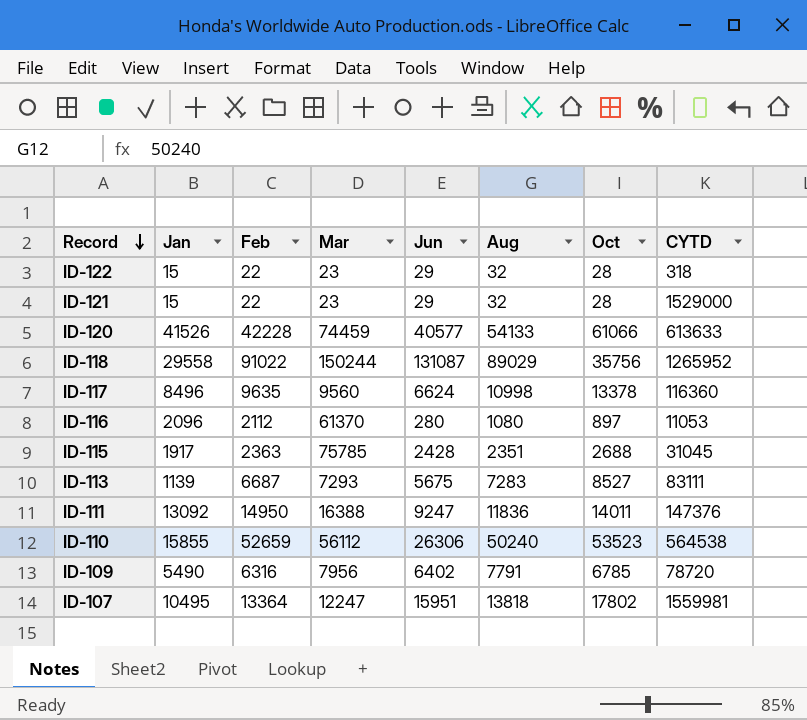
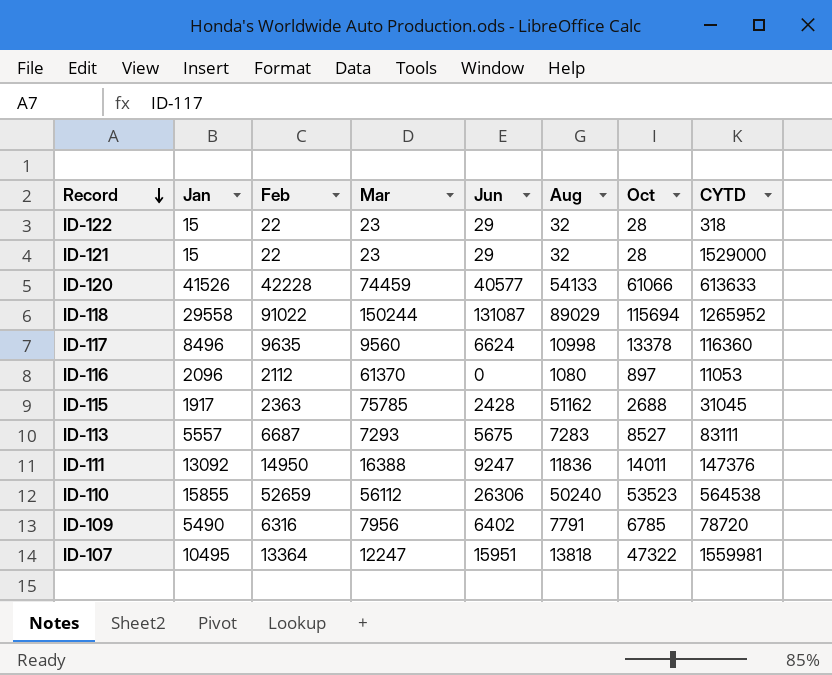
ID-118 | Oct: 35756 -> 115694
ID-116 | Jun: 280 -> 0
ID-115 | Aug: 2351 -> 51162
ID-113 | Jan: 1139 -> 5557
ID-107 | Oct: 17802 -> 47322

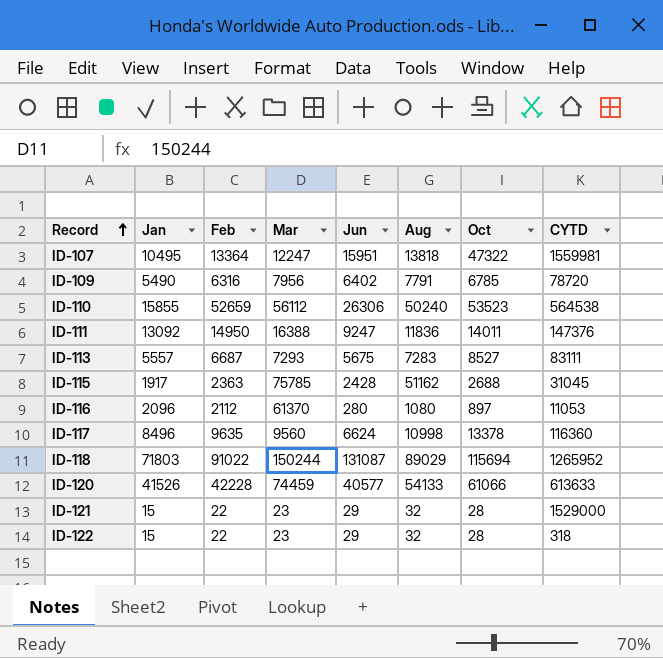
row order: Record descending -> Record ascending
ID-116 | Jun: 0 -> 280
ID-118 | Jan: 29558 -> 71803

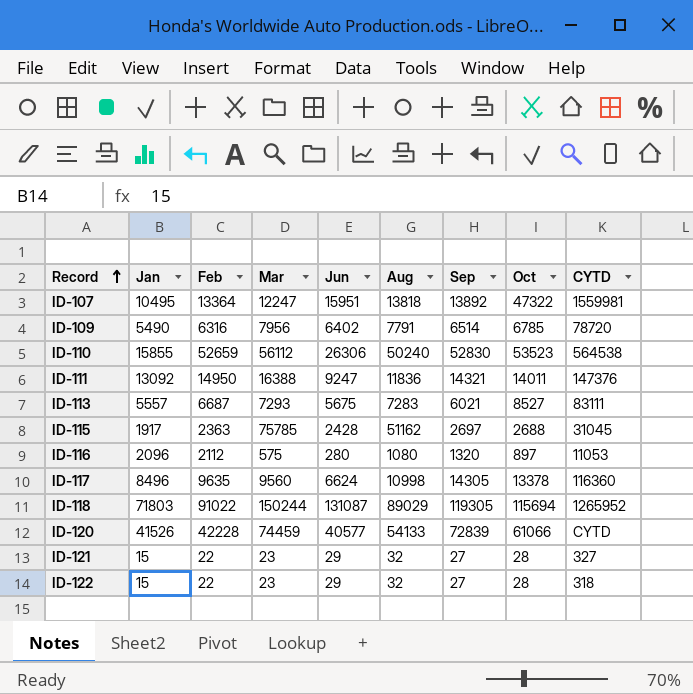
column Sep | position: none -> 7
ID-116 | Mar: 61370 -> 575
ID-120 | CYTD: 613633 -> CYTD
ID-121 | CYTD: 1529000 -> 327

